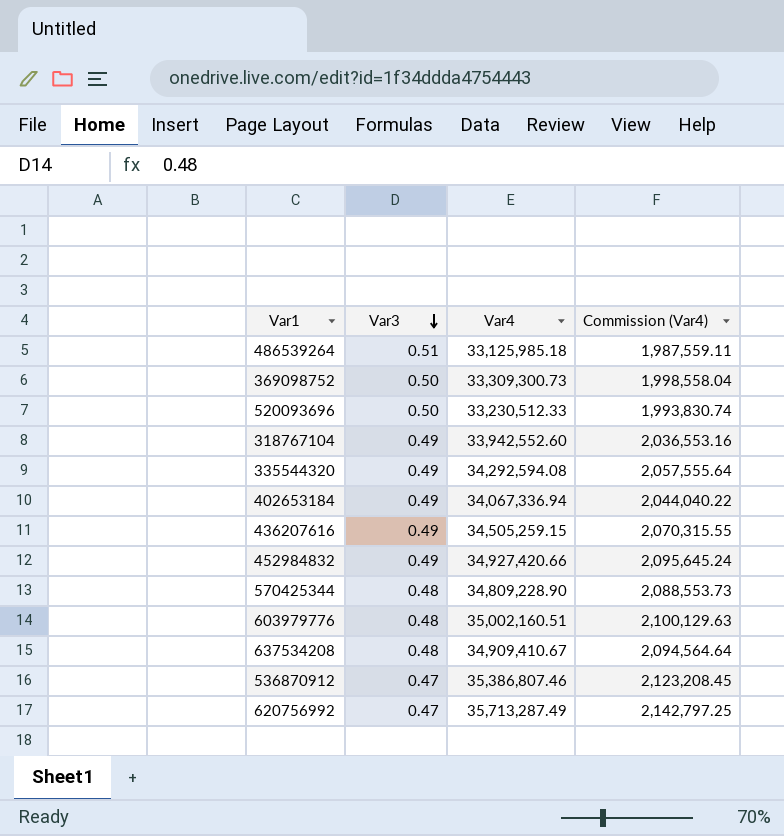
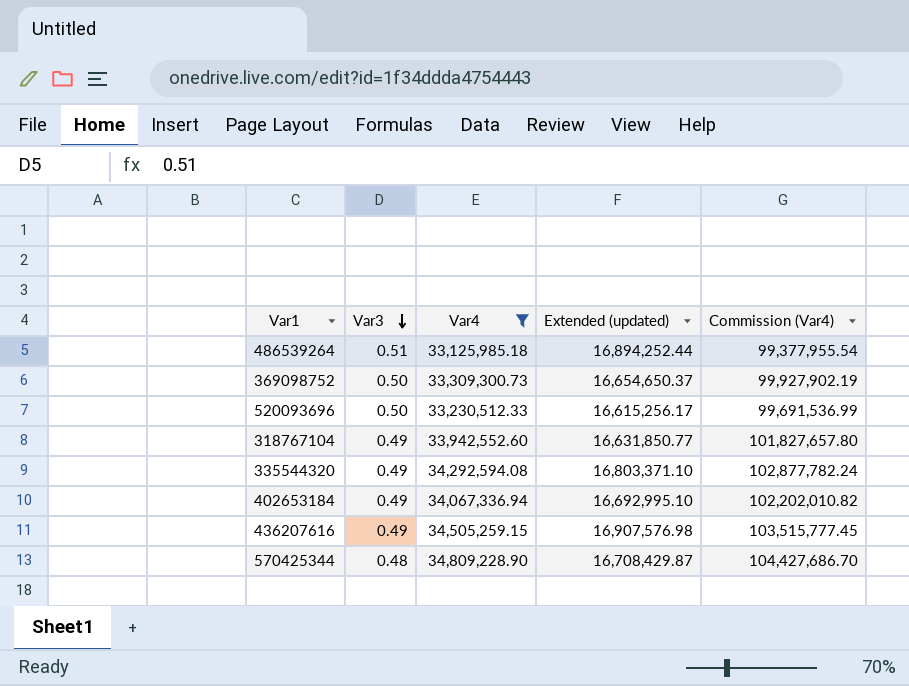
filter: none -> Var4 <= 34,809,228.90
column Extended (updated) | formula: none -> [Var3] * [Var4]
column Commission (Var4) | formula: [Var4] * 0.06 -> [Var4] * 3

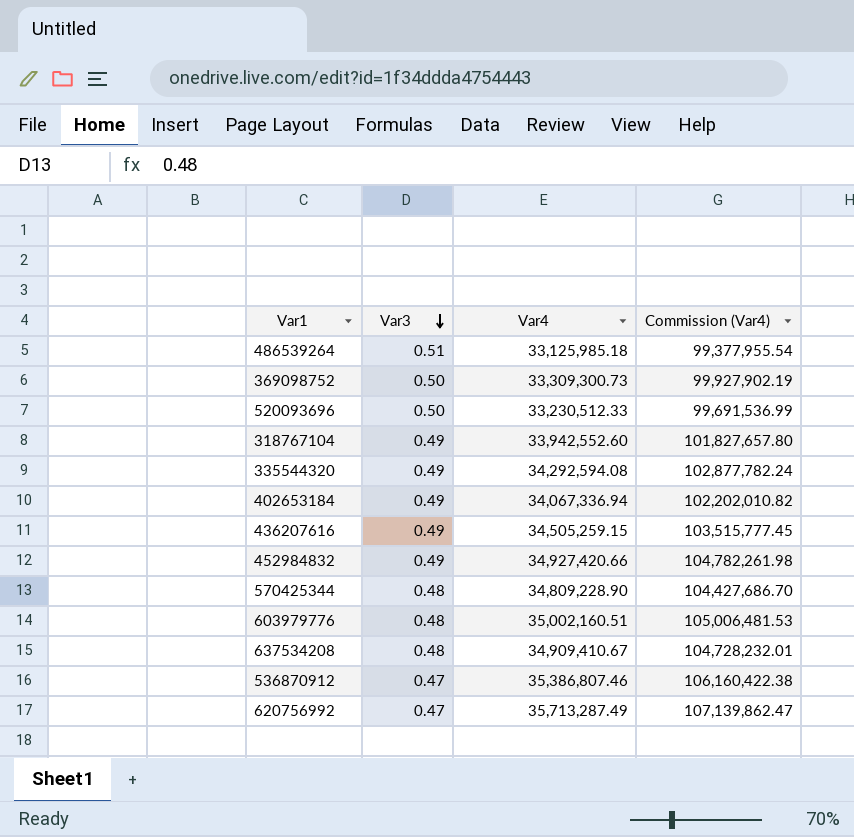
filter: Var4 <= 34,809,228.90 -> none
column Extended (updated) | formula: [Var3] * [Var4] -> none

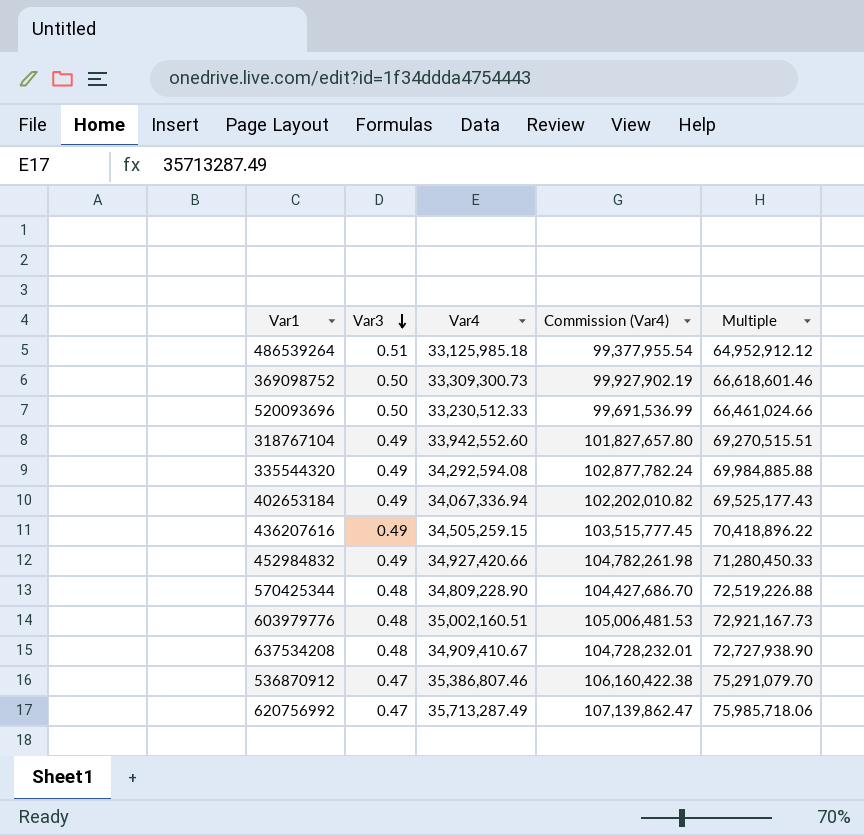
column Multiple | formula: none -> [Var4] / [Var3]

